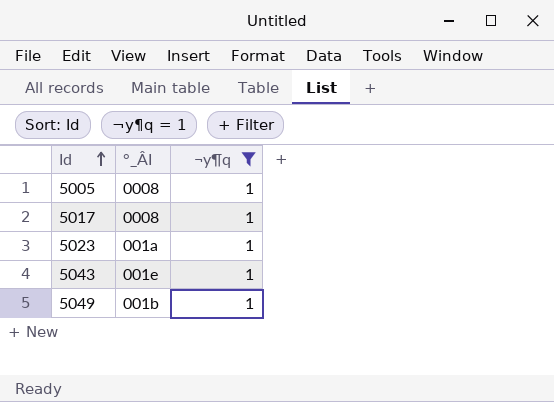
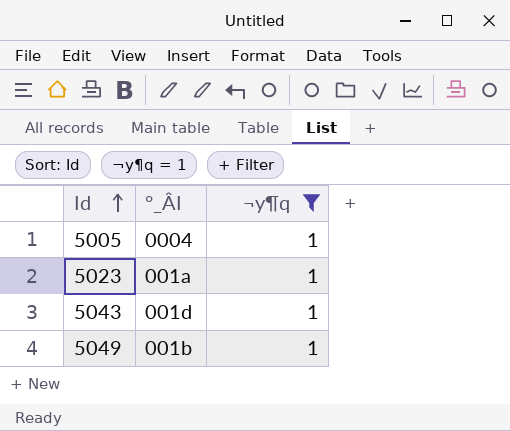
row 5017: 0008 | 1 -> none
5005 | °_ÂI: 0008 -> 0004
5043 | °_ÂI: 001e -> 001d

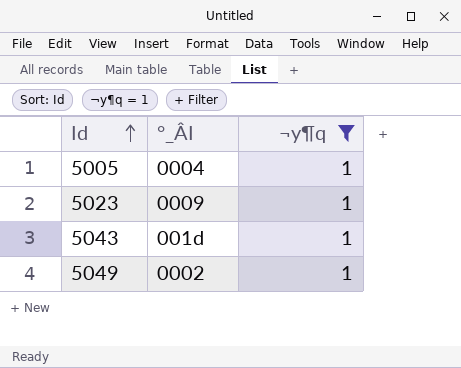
5023 | °_ÂI: 001a -> 0009
5049 | °_ÂI: 001b -> 0002

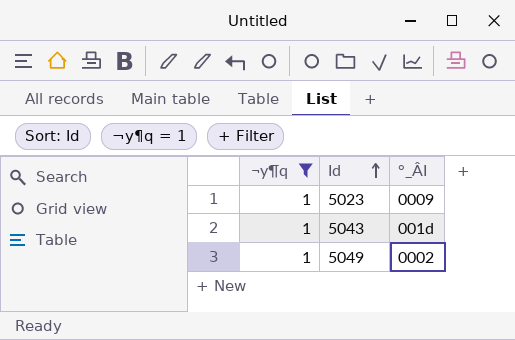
column ¬y¶q | position: 3 -> 1
row 5005: 0004 | 1 -> none

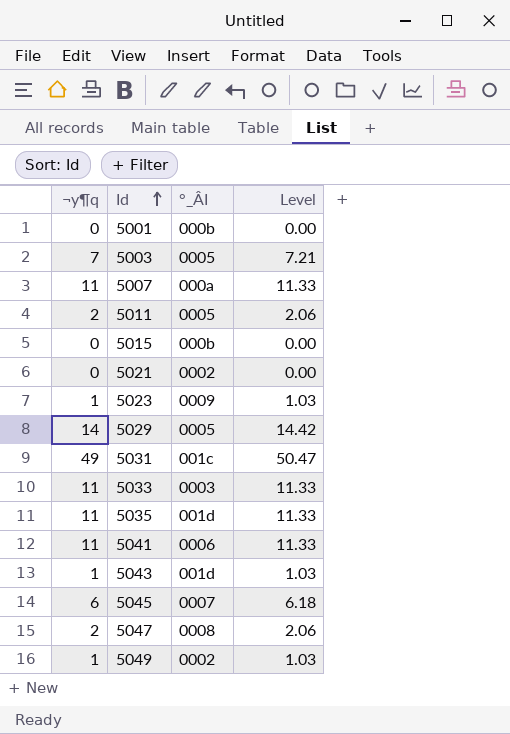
filter: ¬y¶q = 1 -> none
column Level | formula: none -> [¬y¶q] * 1.03

